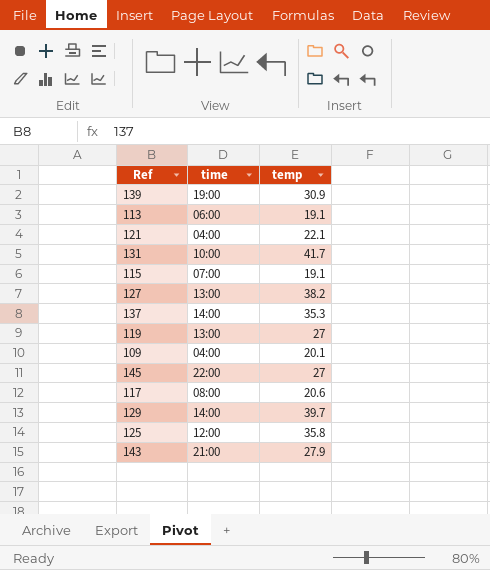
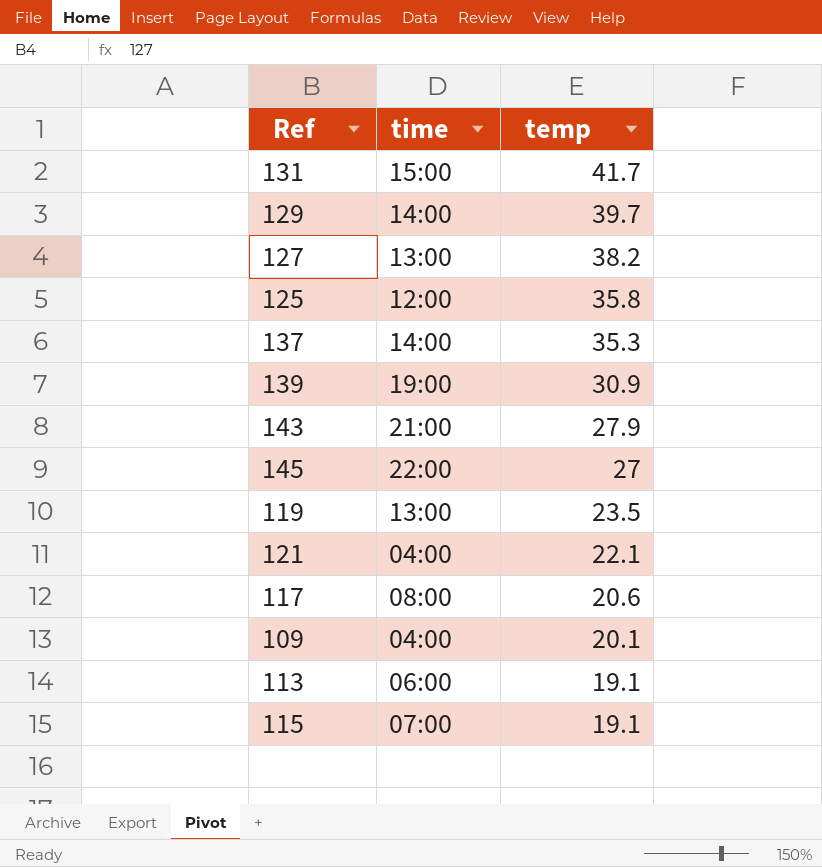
row order: none -> temp descending
131 | time: 10:00 -> 15:00
119 | temp: 27 -> 23.5

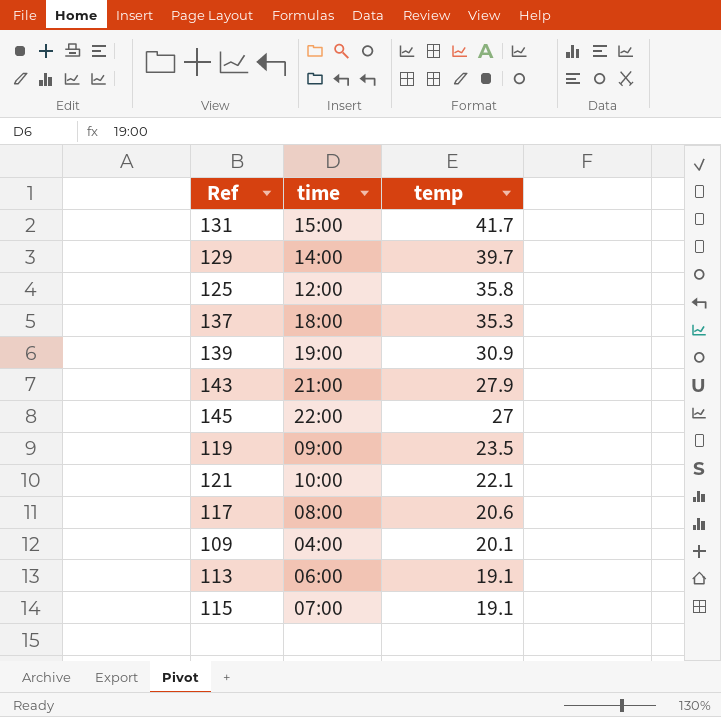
row 127: 13:00 | 38.2 -> none
137 | time: 14:00 -> 18:00
119 | time: 13:00 -> 09:00
121 | time: 04:00 -> 10:00

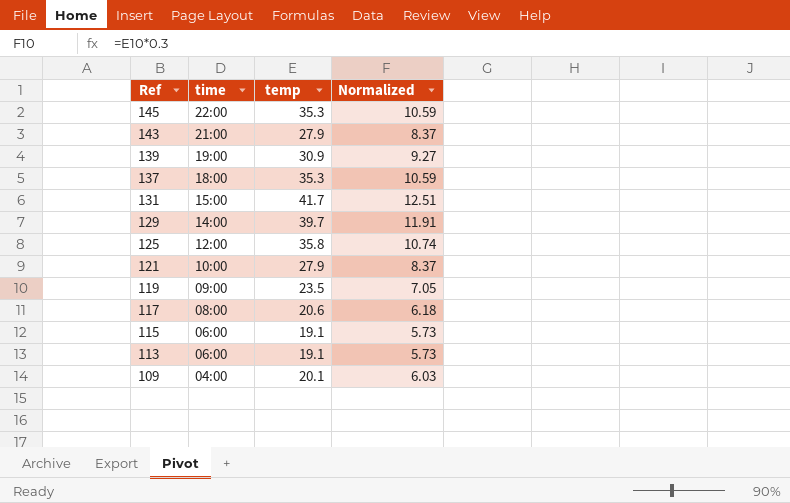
row order: temp descending -> Ref descending
column Normalized | formula: none -> [temp] * 0.3
145 | temp: 27 -> 35.3
121 | temp: 22.1 -> 27.9
115 | time: 07:00 -> 06:00

